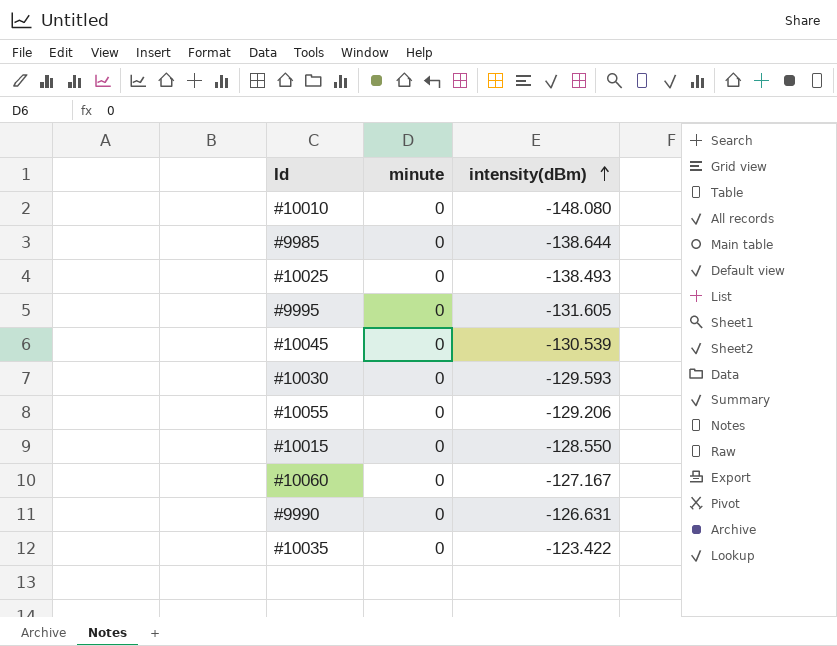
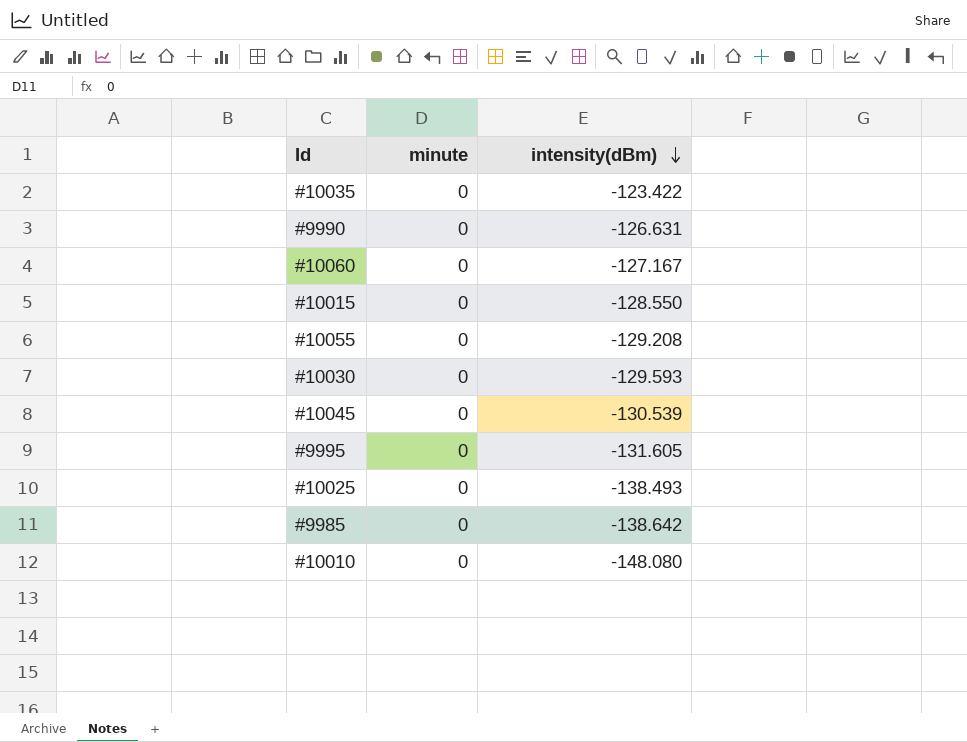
row order: intensity(dBm) ascending -> intensity(dBm) descending
#10055 | intensity(dBm): -129.206 -> -129.208
#9985 | intensity(dBm): -138.644 -> -138.642

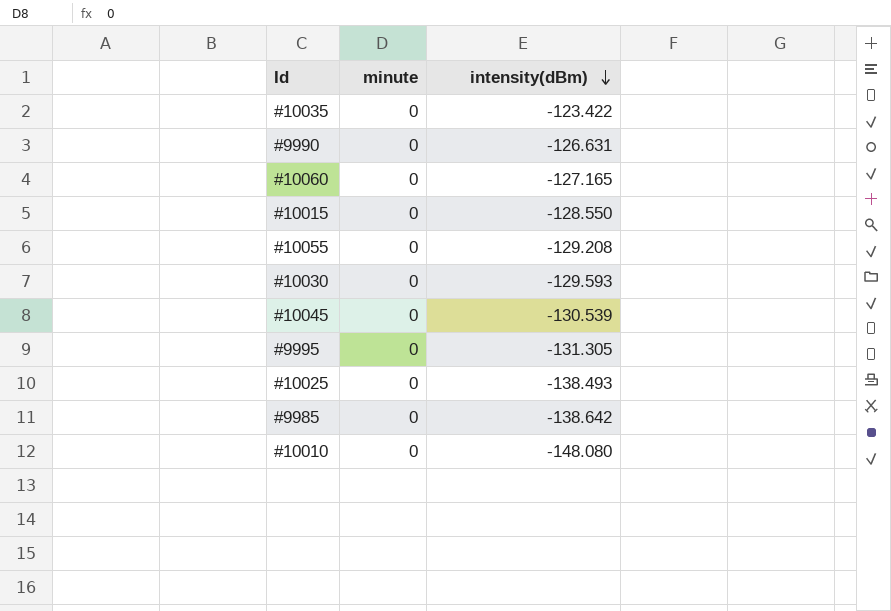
#10060 | intensity(dBm): -127.167 -> -127.165
#9995 | intensity(dBm): -131.605 -> -131.305

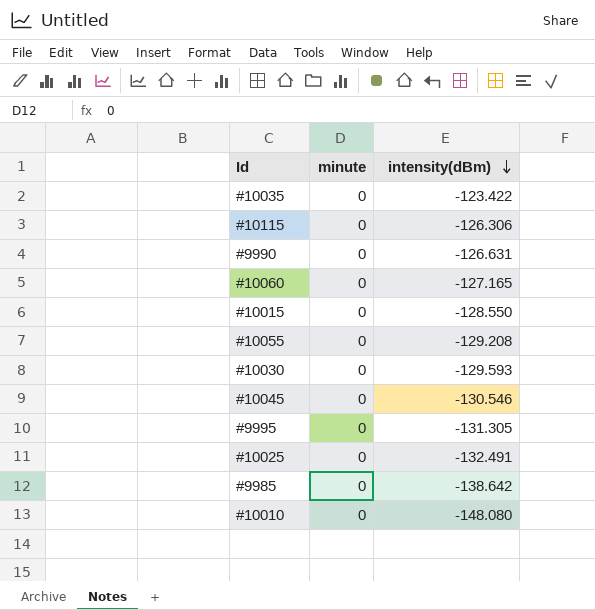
row #10115: none -> 0 | -126.306
#10045 | intensity(dBm): -130.539 -> -130.546
#10025 | intensity(dBm): -138.493 -> -132.491

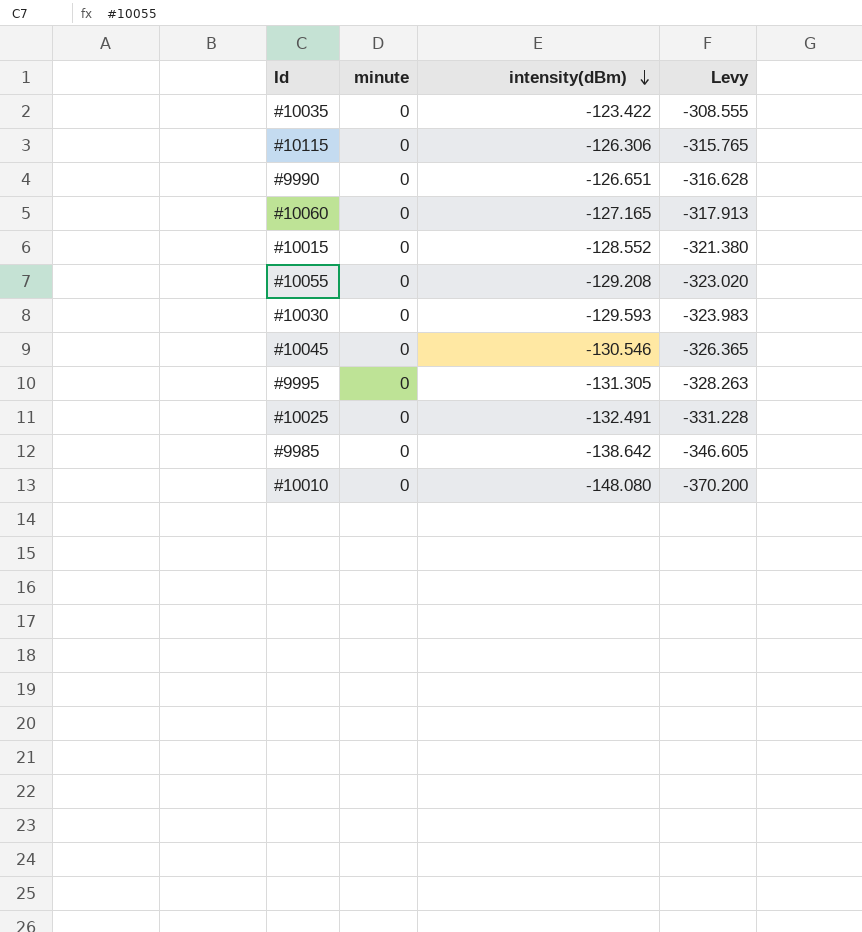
column Levy | formula: none -> [intensity(dBm)] * 2.5
#9990 | intensity(dBm): -126.631 -> -126.651
#10015 | intensity(dBm): -128.550 -> -128.552

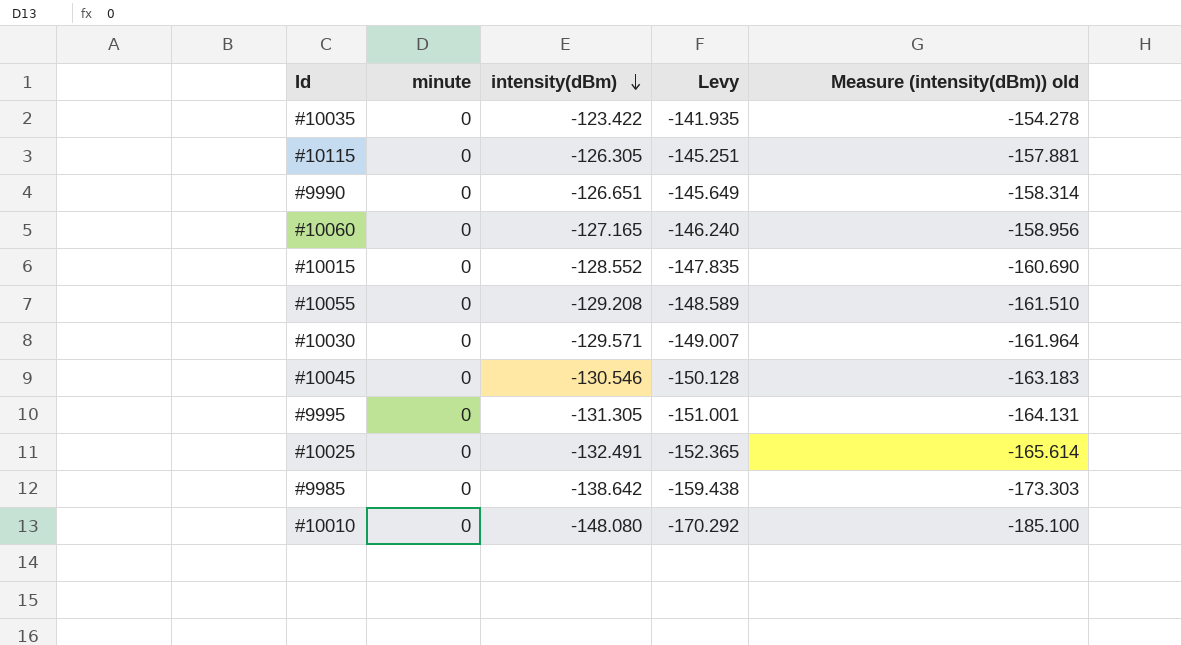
column Levy | formula: [intensity(dBm)] * 2.5 -> [intensity(dBm)] * 1.15
column Measure (intensity(dBm)) old | formula: none -> [intensity(dBm)] * 1.25
#10115 | intensity(dBm): -126.306 -> -126.305
#10030 | intensity(dBm): -129.593 -> -129.571

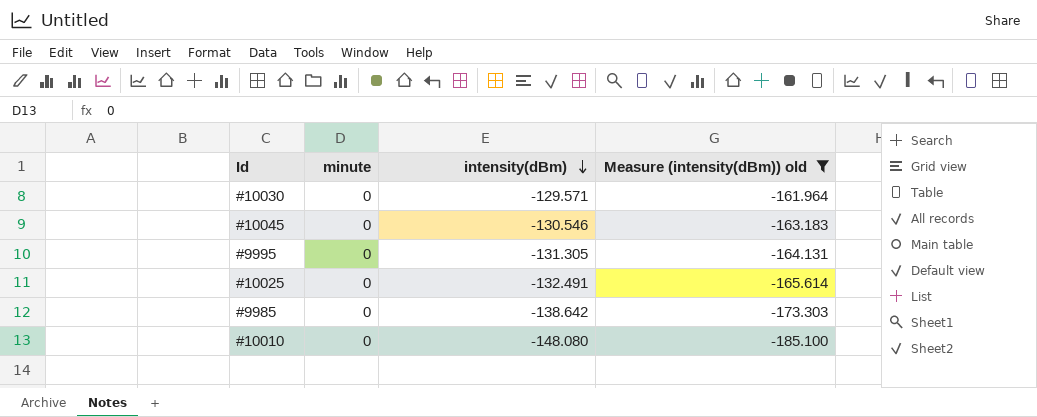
filter: none -> Measure (intensity(dBm)) old <= -161.964
column Levy | formula: [intensity(dBm)] * 1.15 -> none

